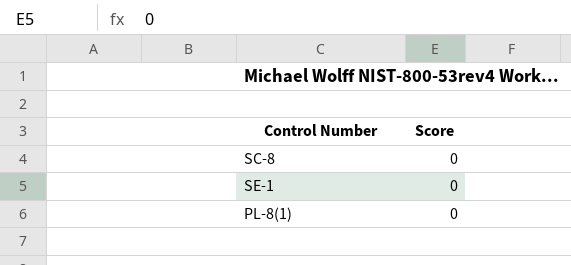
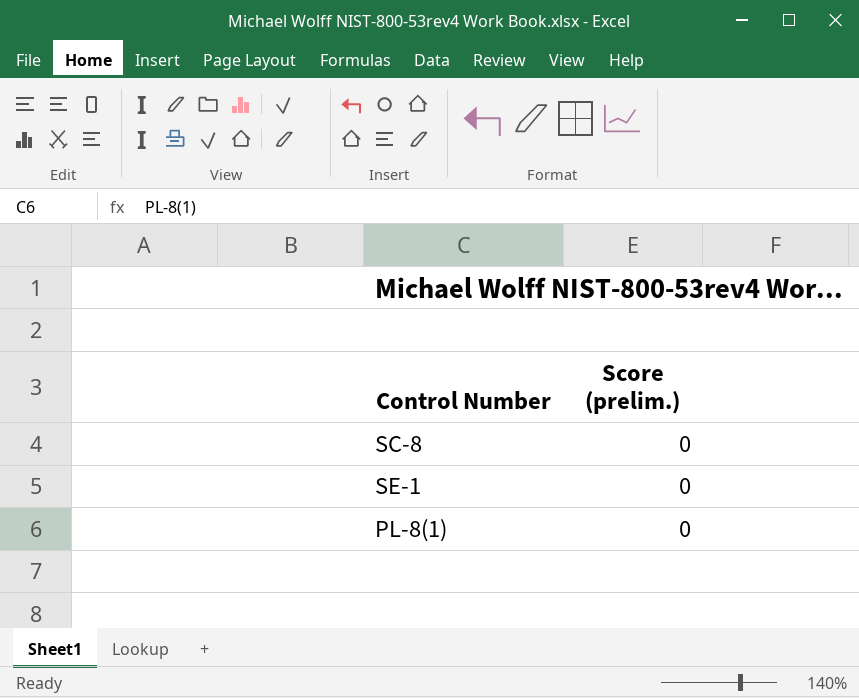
column name: Score -> Score (prelim.)

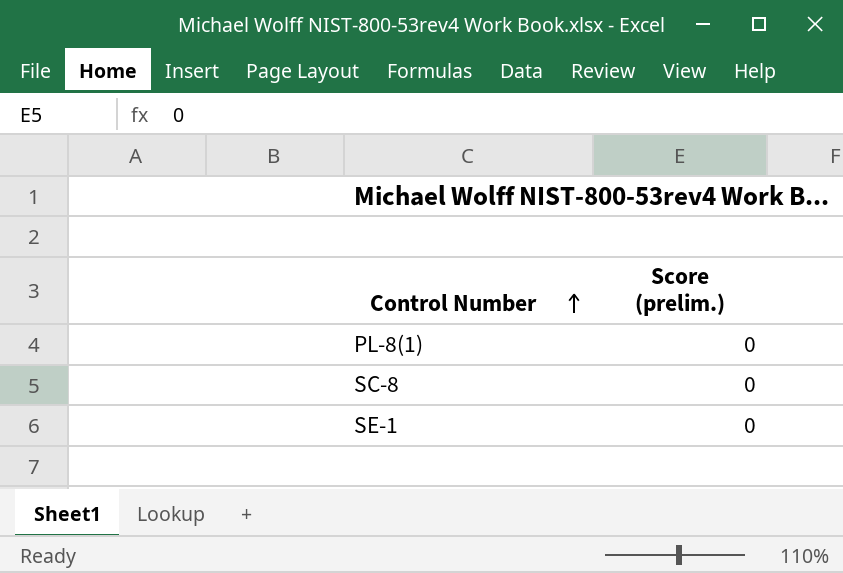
row order: none -> Control Number ascending

